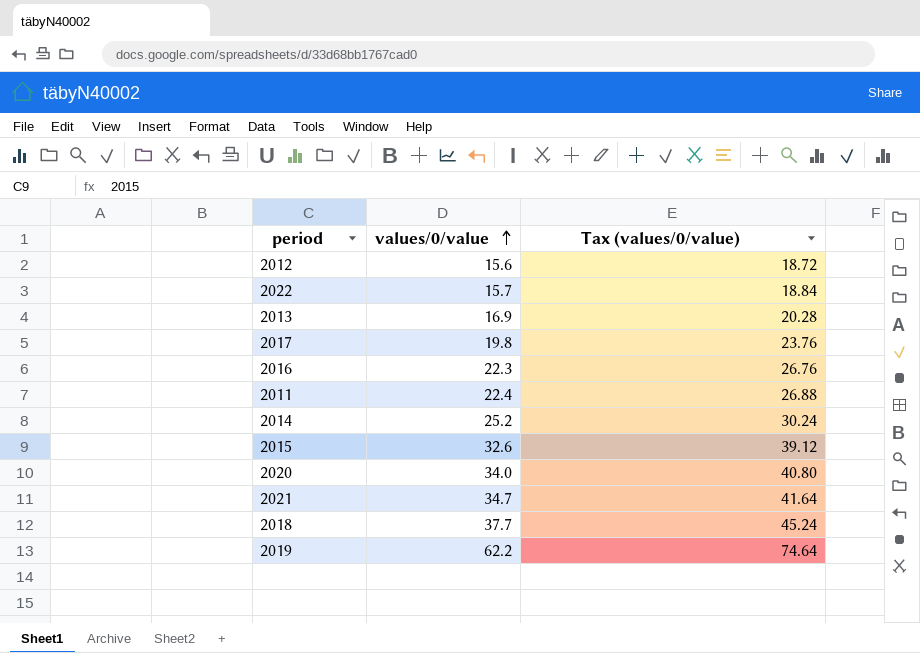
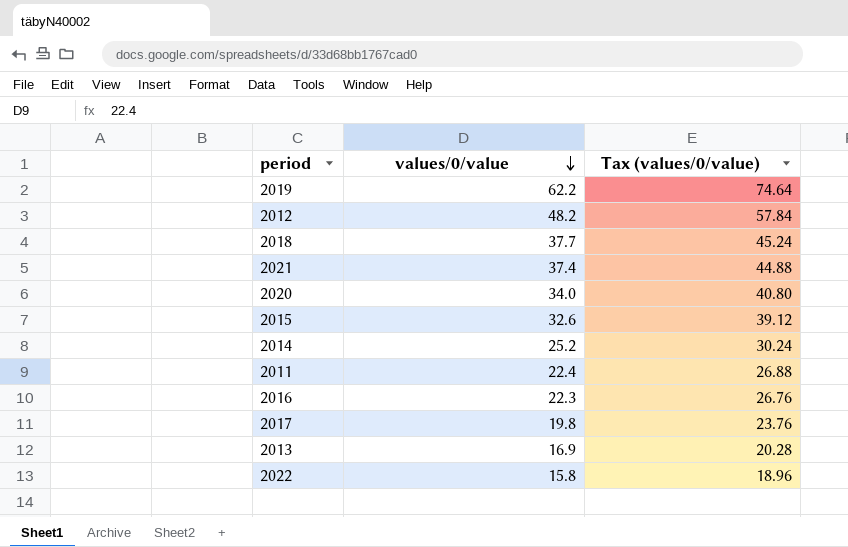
row order: values/0/value ascending -> values/0/value descending
2012 | values/0/value: 15.6 -> 48.2
2012 | Tax (values/0/value): 18.72 -> 57.84
2021 | values/0/value: 34.7 -> 37.4
2021 | Tax (values/0/value): 41.64 -> 44.88
2022 | values/0/value: 15.7 -> 15.8
2022 | Tax (values/0/value): 18.84 -> 18.96

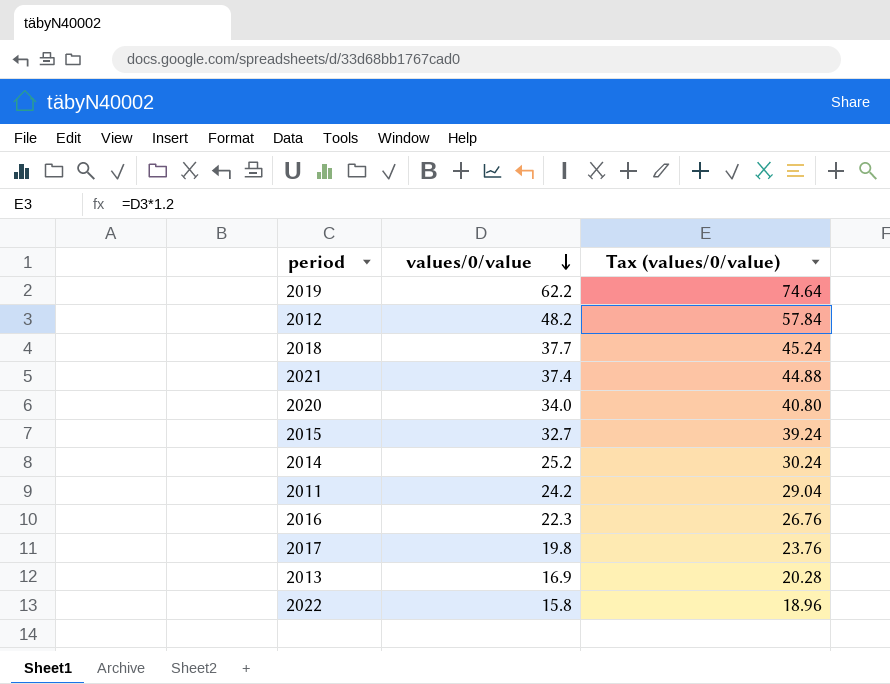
2015 | values/0/value: 32.6 -> 32.7
2015 | Tax (values/0/value): 39.12 -> 39.24
2011 | values/0/value: 22.4 -> 24.2
2011 | Tax (values/0/value): 26.88 -> 29.04

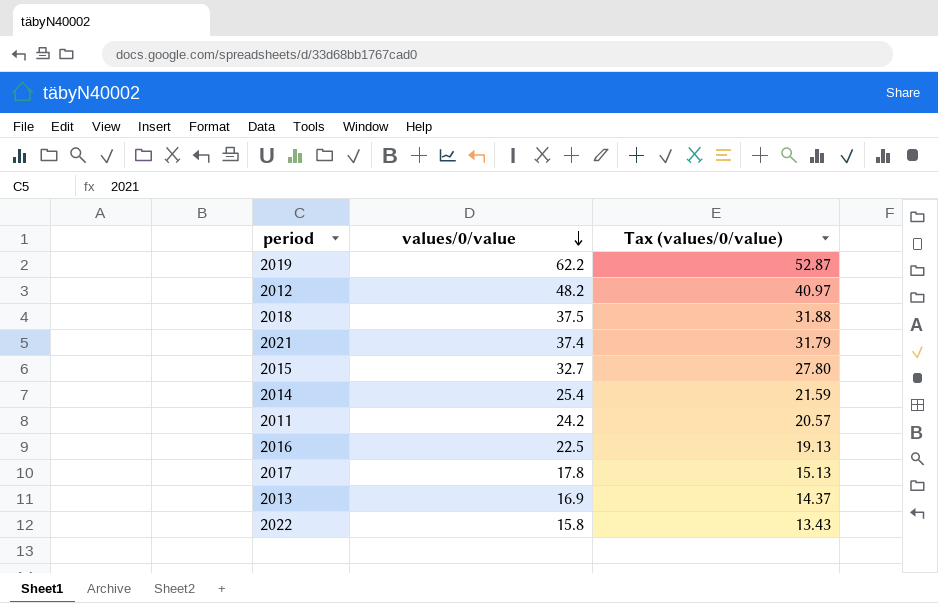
column Tax (values/0/value) | formula: [values/0/value] * 1.2 -> [values/0/value] * 0.85
row 2020: 34.0 | 40.80 -> none
2018 | values/0/value: 37.7 -> 37.5
2014 | values/0/value: 25.2 -> 25.4
2016 | values/0/value: 22.3 -> 22.5
2017 | values/0/value: 19.8 -> 17.8

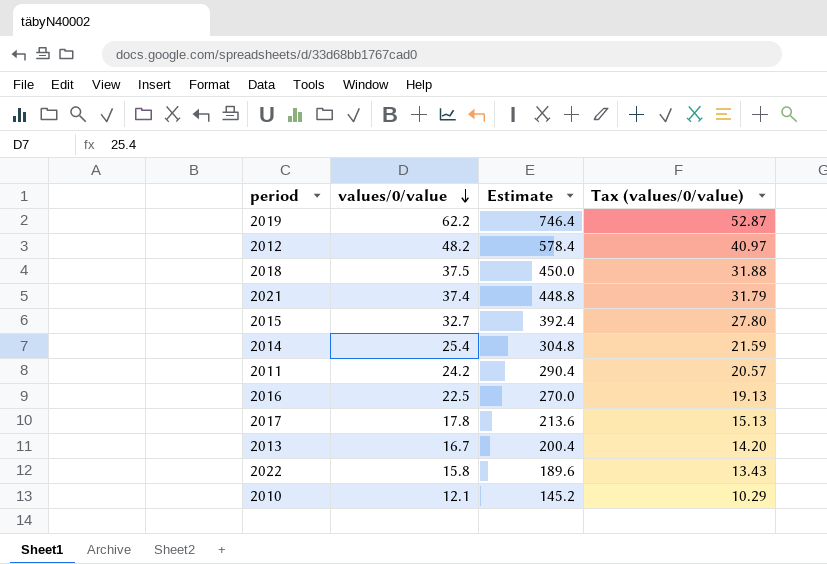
column Estimate | formula: none -> [values/0/value] * 12
2013 | values/0/value: 16.9 -> 16.7
2013 | Tax (values/0/value): 14.37 -> 14.20
row 2010: none -> 12.1 | 145.2 | 10.29

